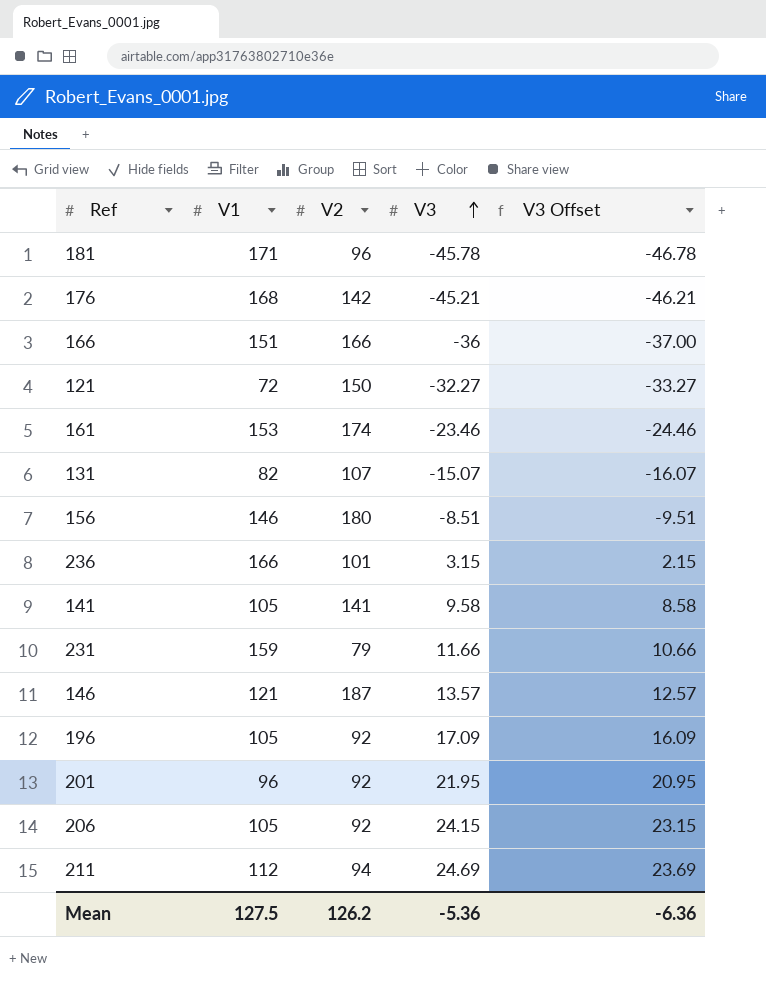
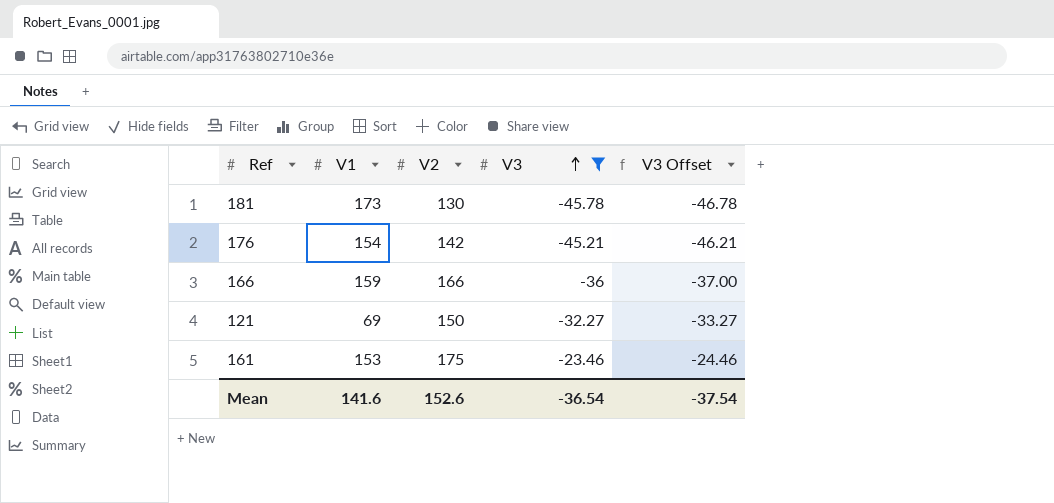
filter: none -> V3 <= -23.46
181 | V1: 171 -> 173
181 | V2: 96 -> 130
176 | V1: 168 -> 154
166 | V1: 151 -> 159
121 | V1: 72 -> 69
161 | V2: 174 -> 175
Mean | V1: 127.5 -> 141.6
Mean | V2: 126.2 -> 152.6
Mean | V3: -5.36 -> -36.54
Mean | V3 Offset: -6.36 -> -37.54

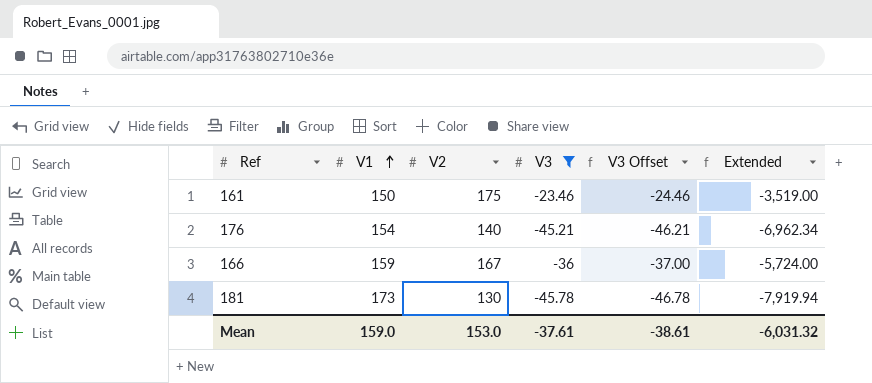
row order: V3 ascending -> V1 ascending
column Extended | formula: none -> [V1] * [V3]
row 121: 69 | 150 | -32.27 | -33.27 -> none
161 | V1: 153 -> 150
176 | V2: 142 -> 140
166 | V2: 166 -> 167
Mean | V1: 141.6 -> 159.0
Mean | V2: 152.6 -> 153.0
Mean | V3: -36.54 -> -37.61
Mean | V3 Offset: -37.54 -> -38.61

